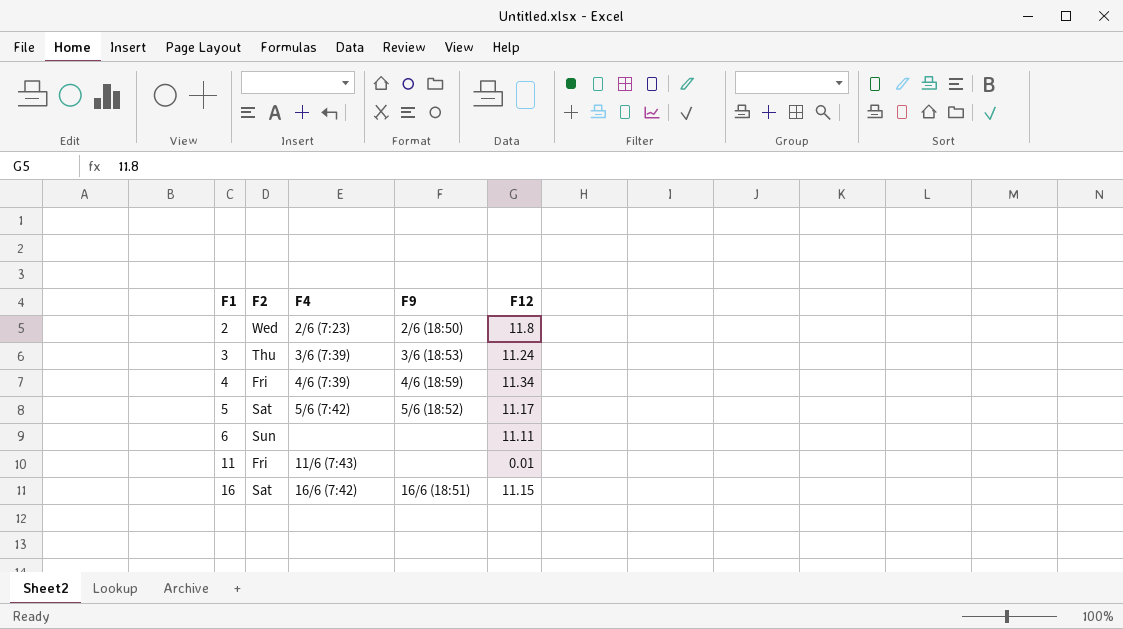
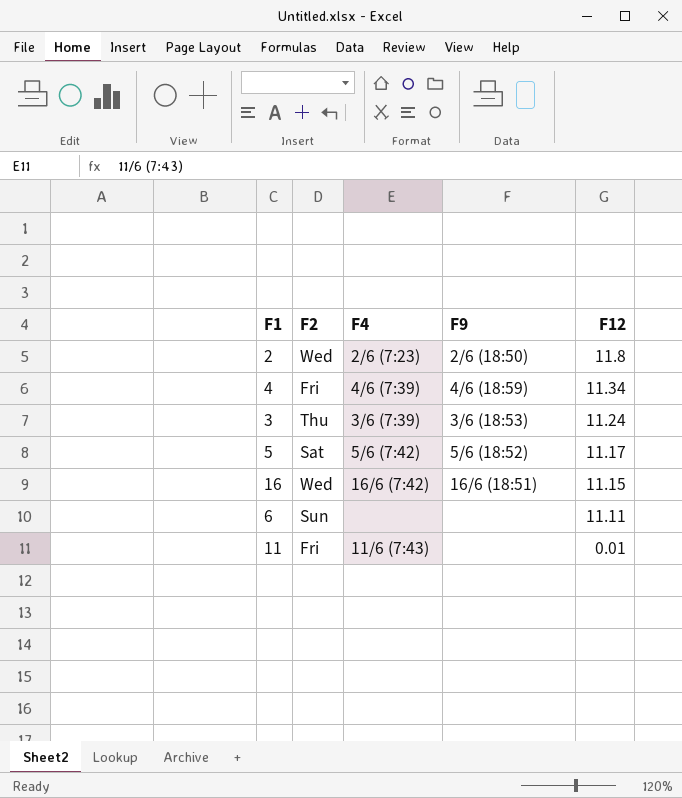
row order: F1 ascending -> F12 descending
16 | F2: Sat -> Wed

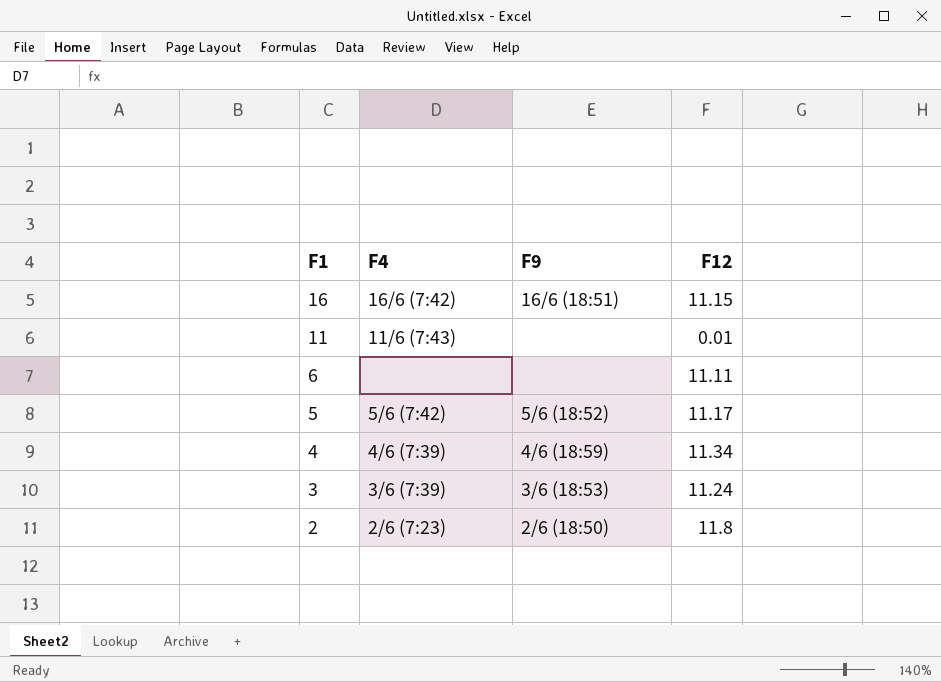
row order: F12 descending -> F1 descending
column F2 | position: 2 -> none

